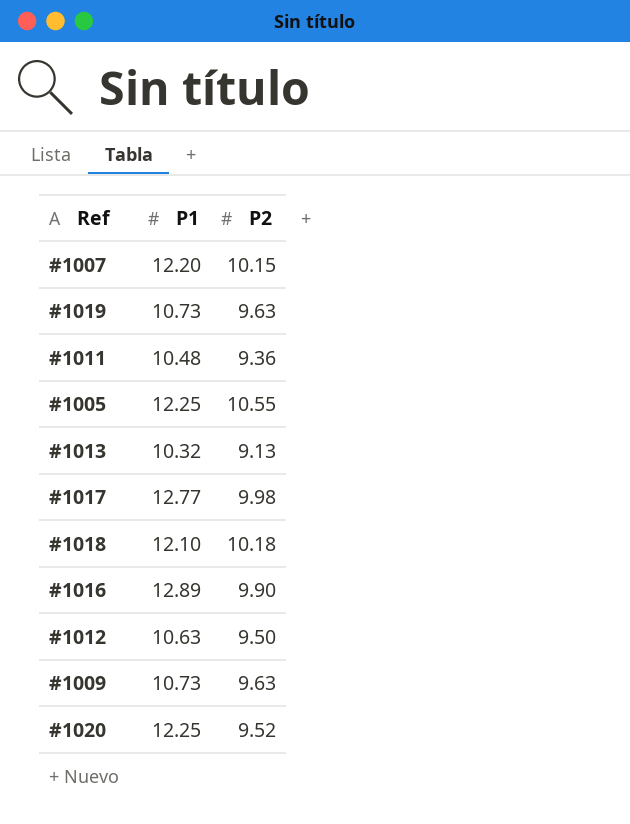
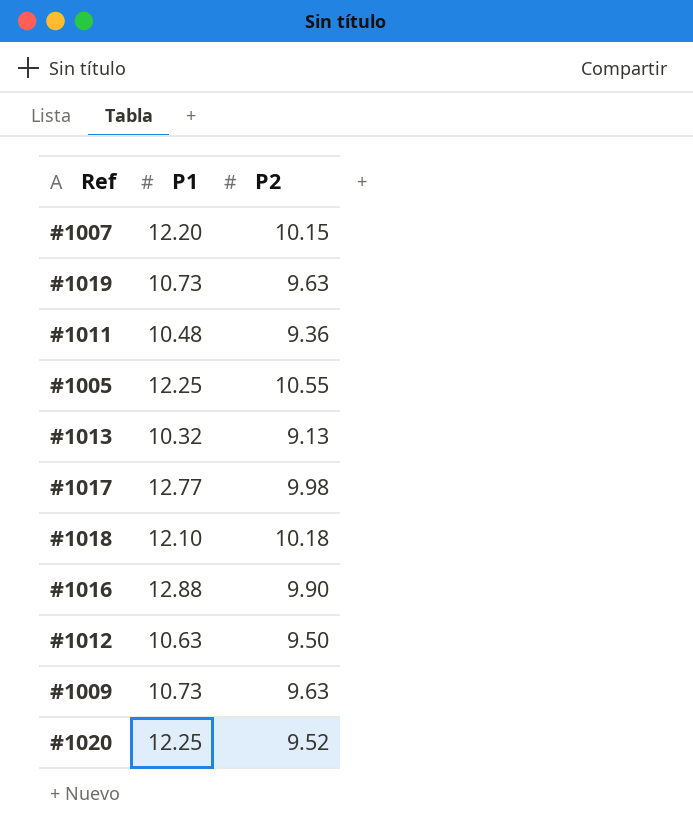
#1016 | P1: 12.89 -> 12.88

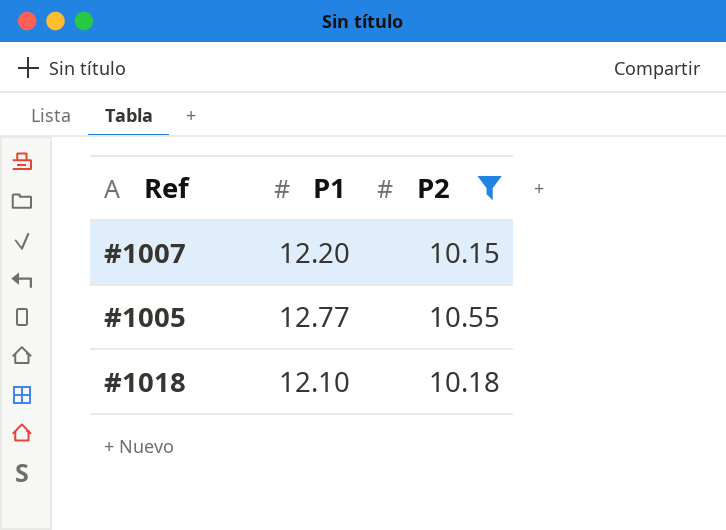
filter: none -> P2 >= 10.15
#1005 | P1: 12.25 -> 12.77

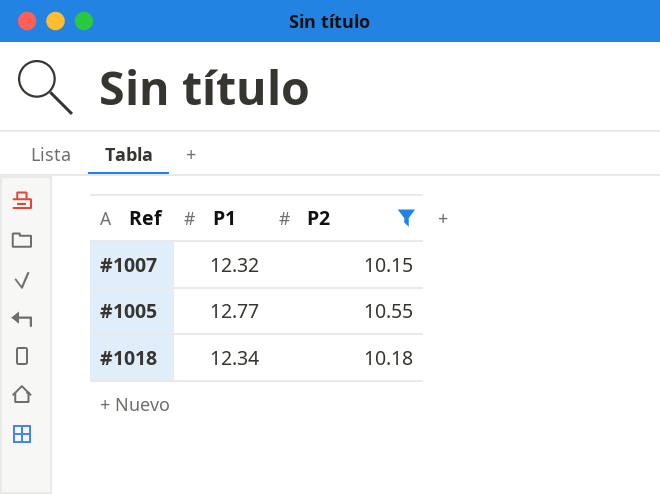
#1007 | P1: 12.20 -> 12.32
#1018 | P1: 12.10 -> 12.34

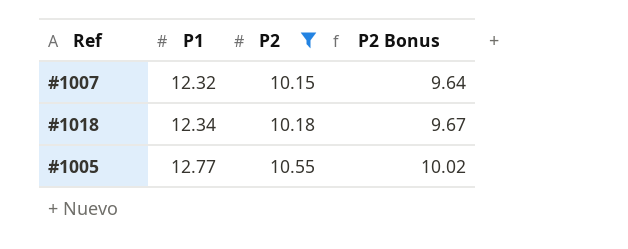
row order: none -> P1 ascending
column P2 Bonus | formula: none -> [P2] * 0.95

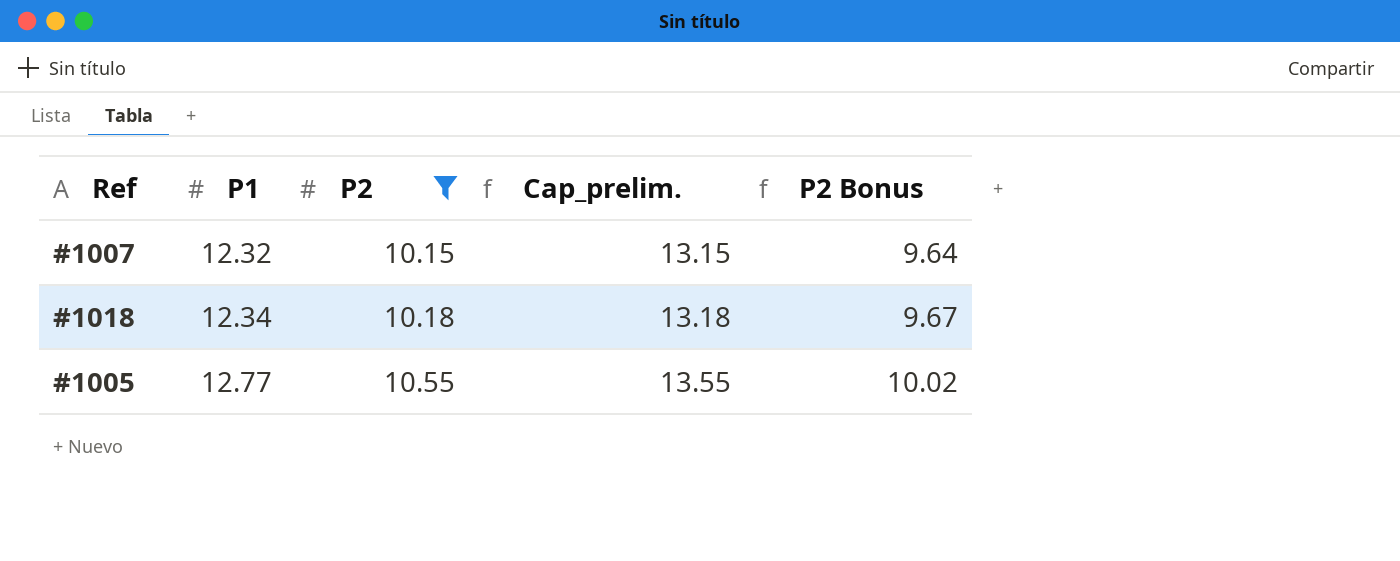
column Cap_prelim. | formula: none -> [P2] + 3

